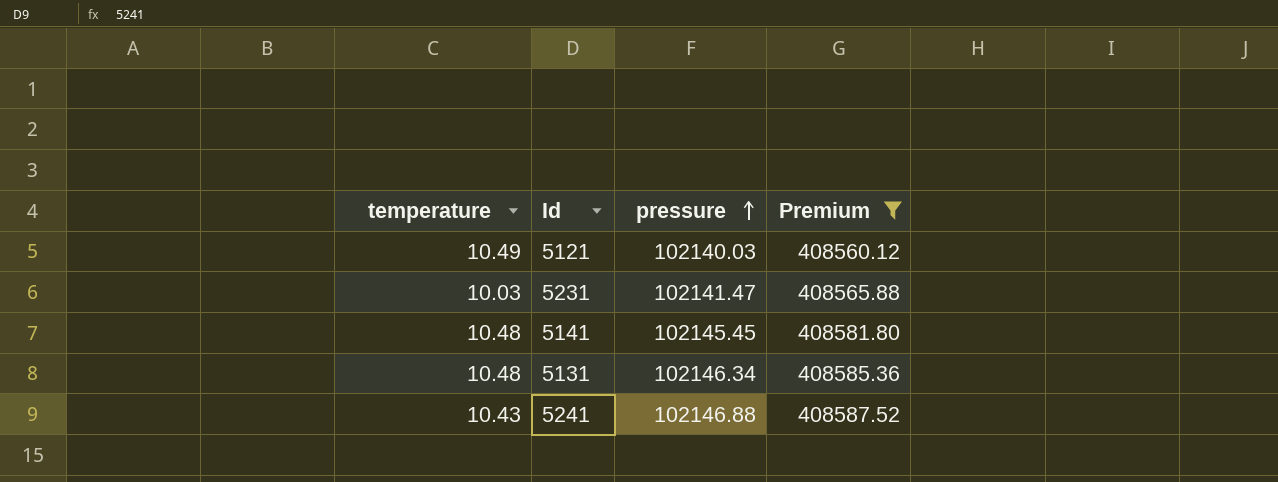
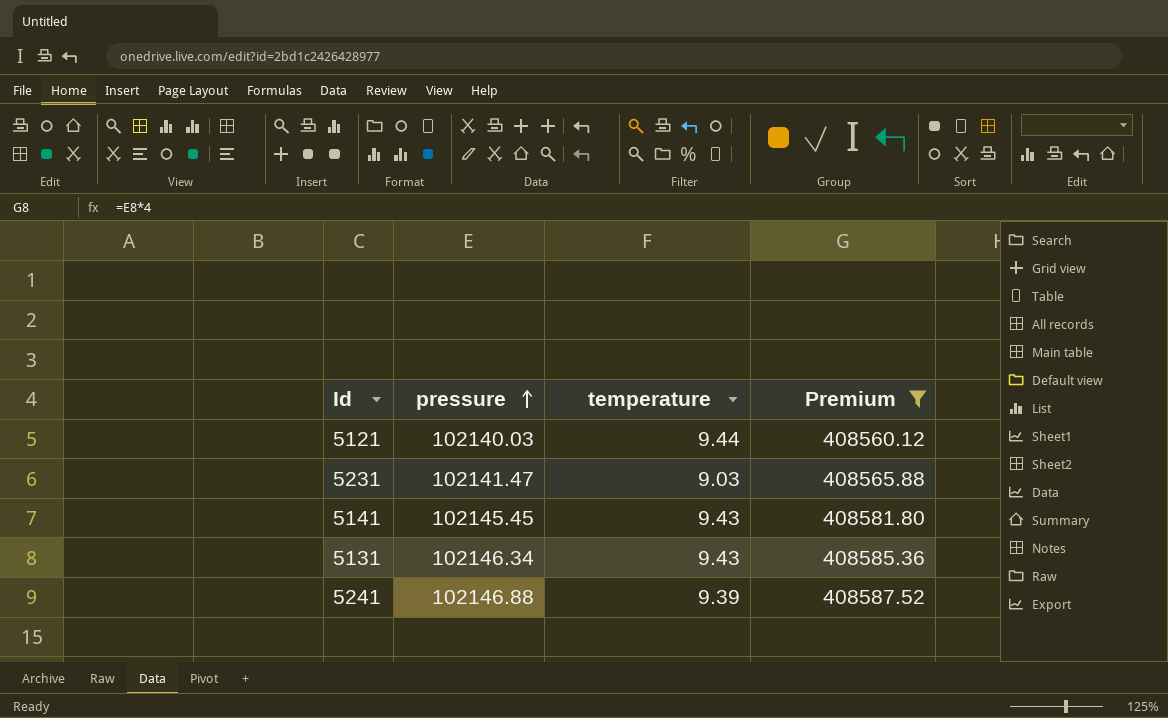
column temperature | position: 1 -> 3
5121 | temperature: 10.49 -> 9.44
5231 | temperature: 10.03 -> 9.03
5141 | temperature: 10.48 -> 9.43
5131 | temperature: 10.48 -> 9.43
5241 | temperature: 10.43 -> 9.39

